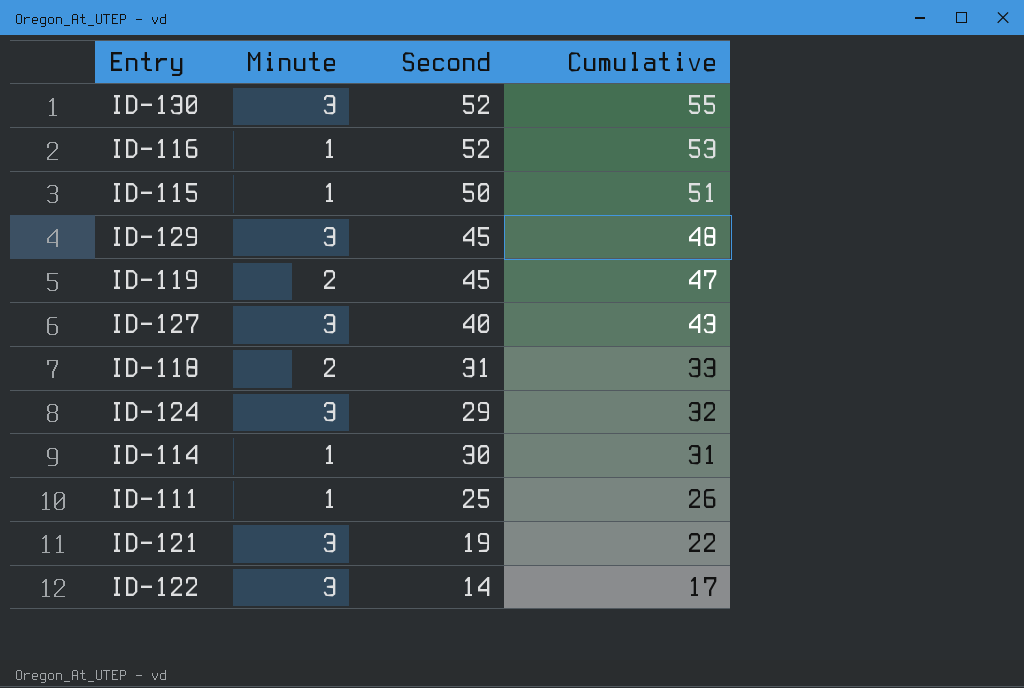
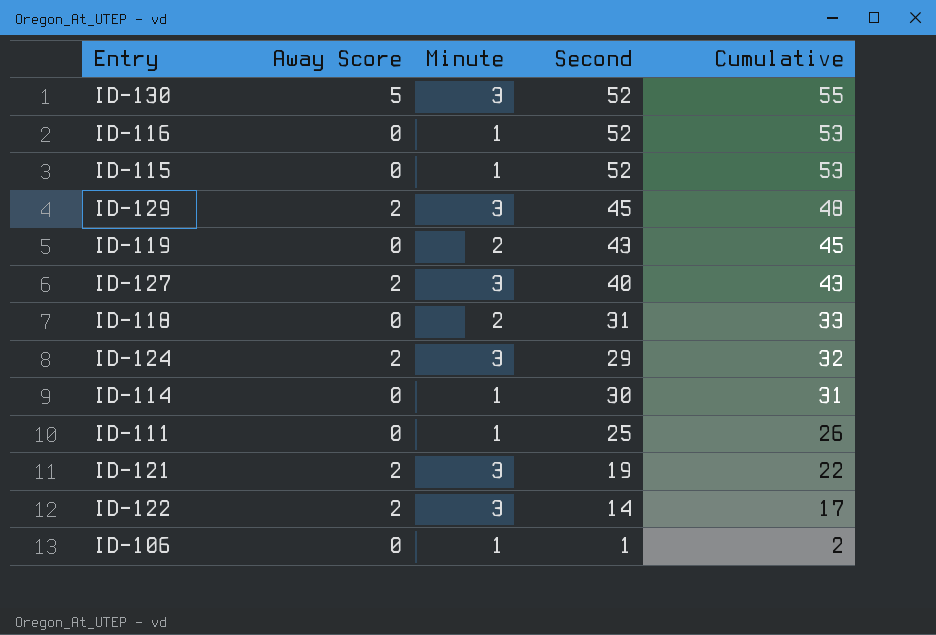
column Away Score | position: none -> 2
ID-115 | Second: 50 -> 52
ID-115 | Cumulative: 51 -> 53
ID-119 | Second: 45 -> 43
ID-119 | Cumulative: 47 -> 45
row ID-106: none -> 0 | 1 | 1 | 2

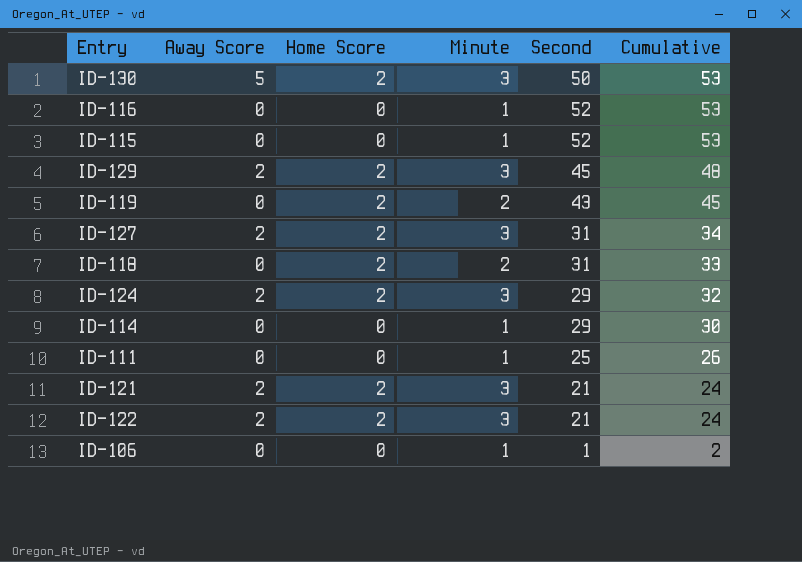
column Home Score | position: none -> 3
ID-130 | Second: 52 -> 50
ID-130 | Cumulative: 55 -> 53
ID-127 | Second: 40 -> 31
ID-127 | Cumulative: 43 -> 34
ID-114 | Second: 30 -> 29
ID-114 | Cumulative: 31 -> 30
ID-121 | Second: 19 -> 21
ID-121 | Cumulative: 22 -> 24
ID-122 | Second: 14 -> 21
ID-122 | Cumulative: 17 -> 24

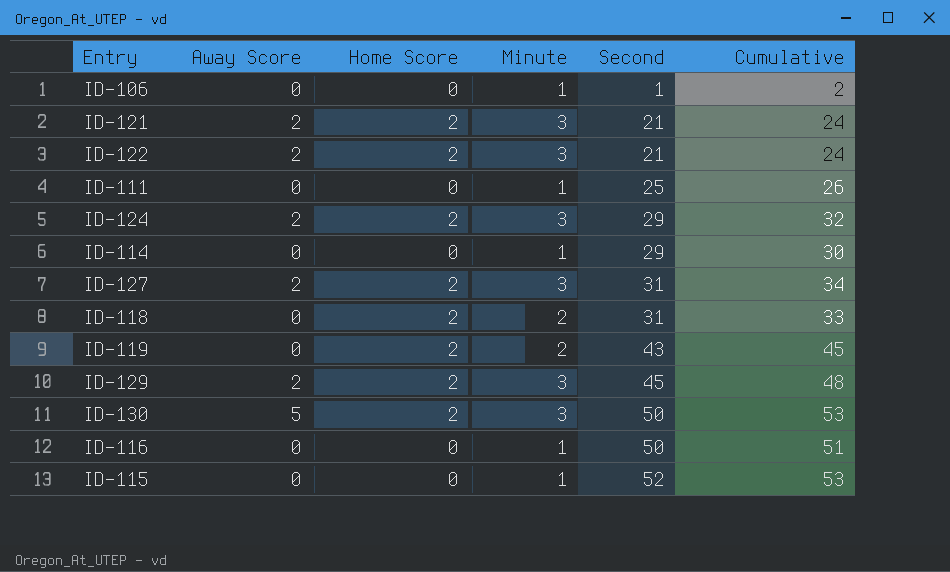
row order: Cumulative descending -> Second ascending
ID-116 | Second: 52 -> 50
ID-116 | Cumulative: 53 -> 51

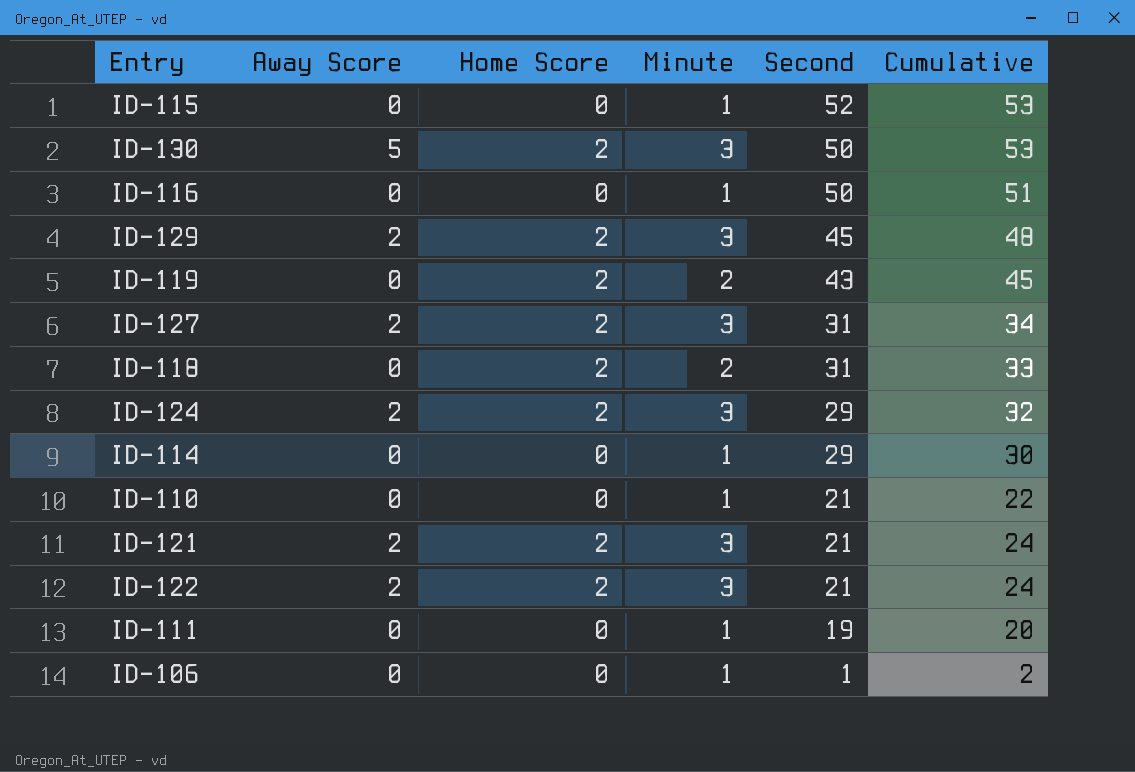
row order: Second ascending -> Second descending
row ID-110: none -> 0 | 0 | 1 | 21 | 22
ID-111 | Second: 25 -> 19
ID-111 | Cumulative: 26 -> 20

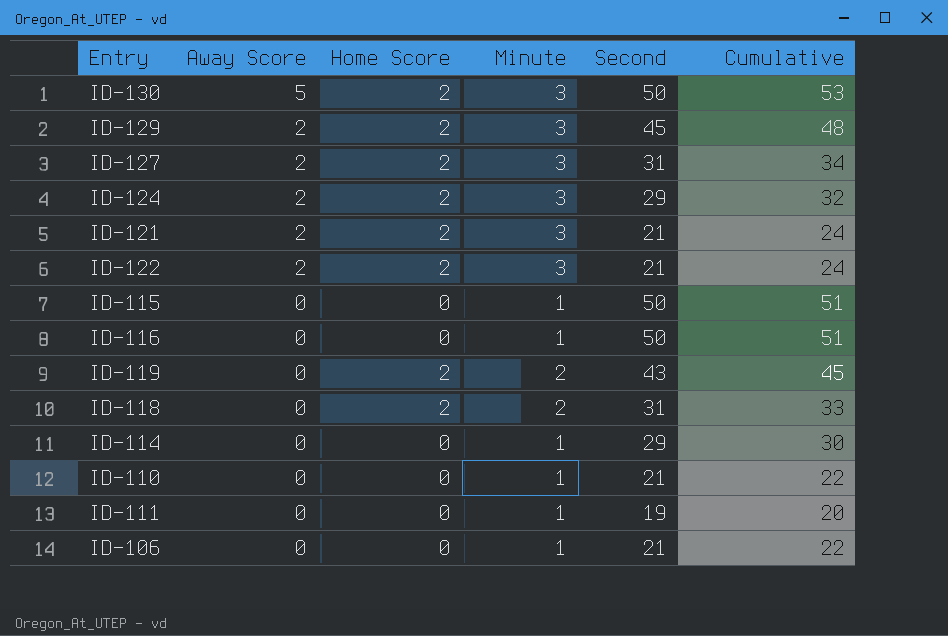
row order: Second descending -> Away Score descending
ID-115 | Second: 52 -> 50
ID-115 | Cumulative: 53 -> 51
ID-106 | Second: 1 -> 21
ID-106 | Cumulative: 2 -> 22

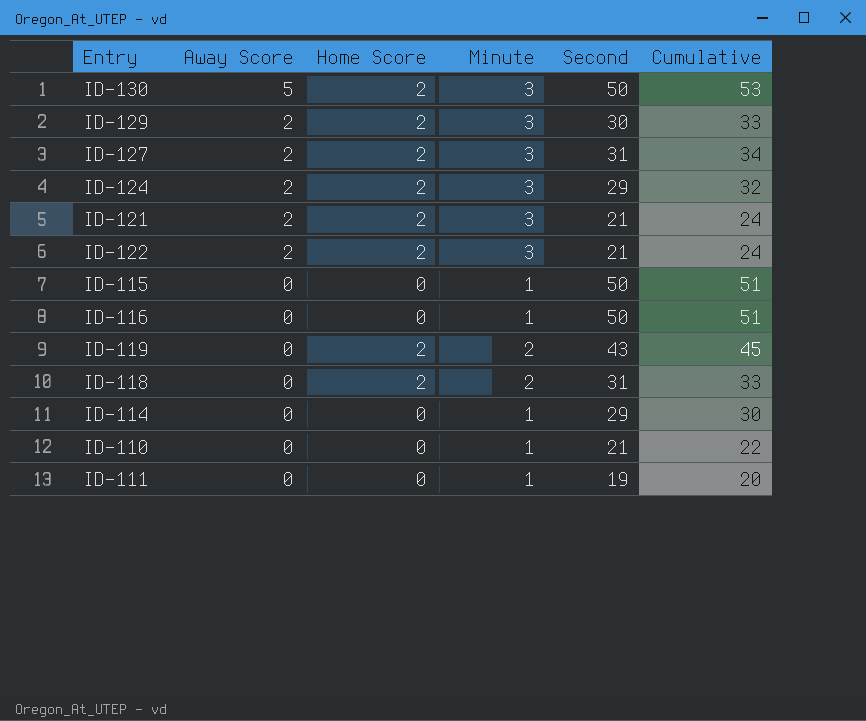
row ID-106: 0 | 0 | 1 | 21 | 22 -> none
ID-129 | Second: 45 -> 30
ID-129 | Cumulative: 48 -> 33

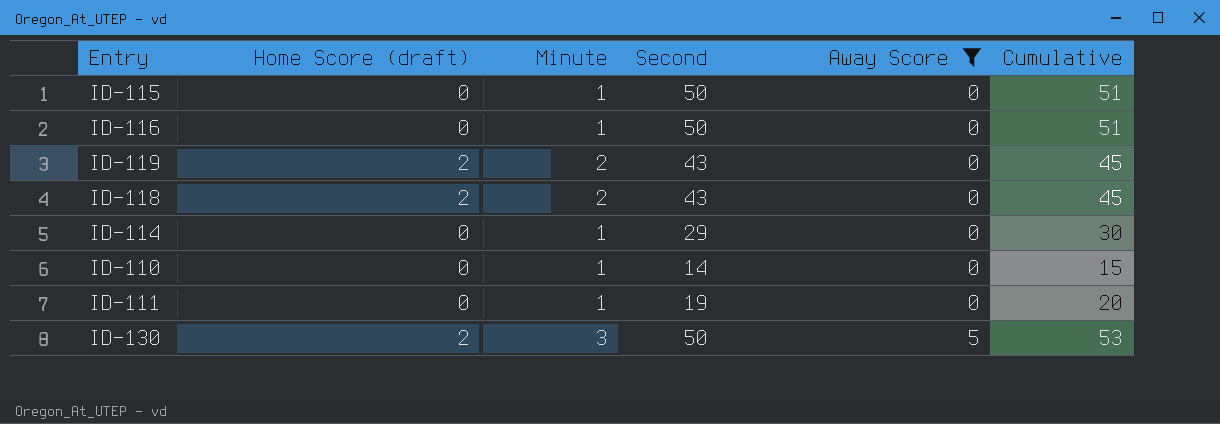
filter: none -> Away Score != 2
row order: Away Score descending -> Away Score ascending
column name: Home Score -> Home Score (draft)
column Away Score | position: 2 -> 5
ID-118 | Second: 31 -> 43
ID-118 | Cumulative: 33 -> 45
ID-110 | Second: 21 -> 14
ID-110 | Cumulative: 22 -> 15

